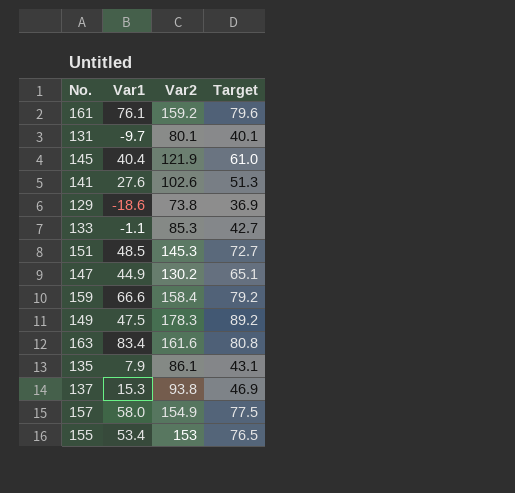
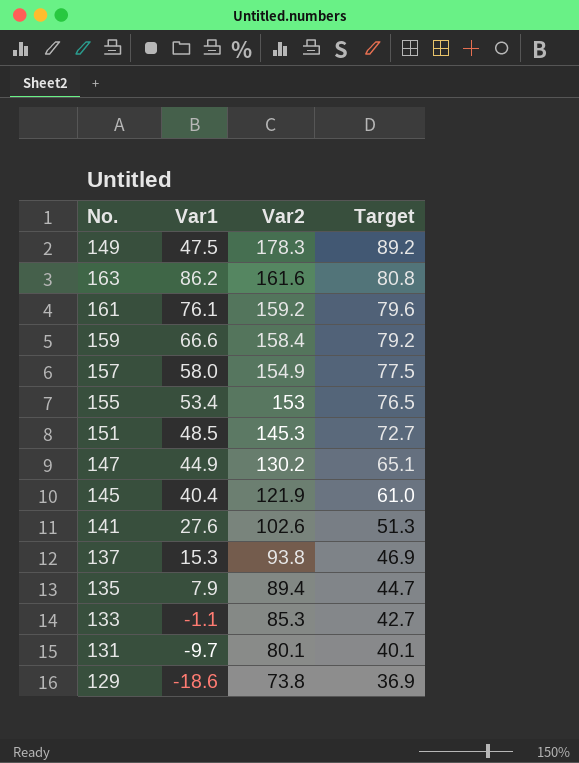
row order: none -> Var2 descending
163 | Var1: 83.4 -> 86.2
135 | Var2: 86.1 -> 89.4
135 | Target: 43.1 -> 44.7

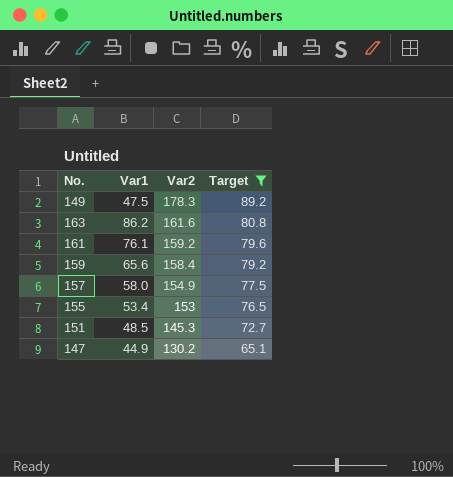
filter: none -> Target >= 65.1
159 | Var1: 66.6 -> 65.6

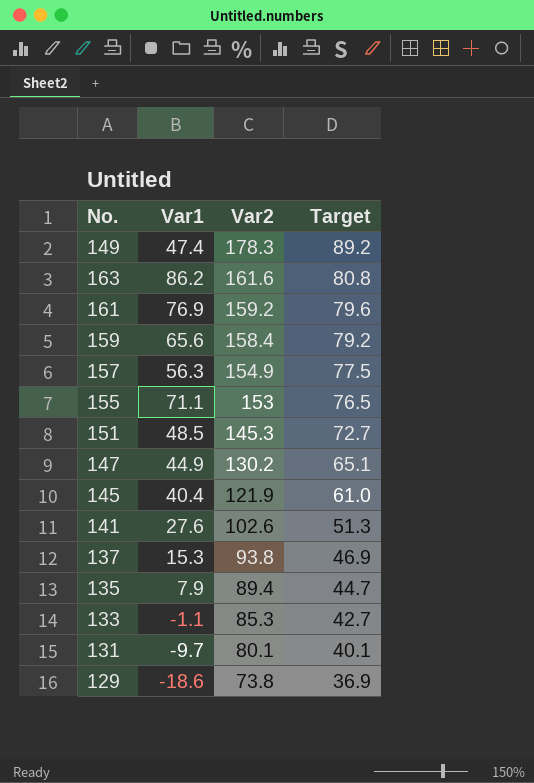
filter: Target >= 65.1 -> none
149 | Var1: 47.5 -> 47.4
161 | Var1: 76.1 -> 76.9
157 | Var1: 58.0 -> 56.3
155 | Var1: 53.4 -> 71.1

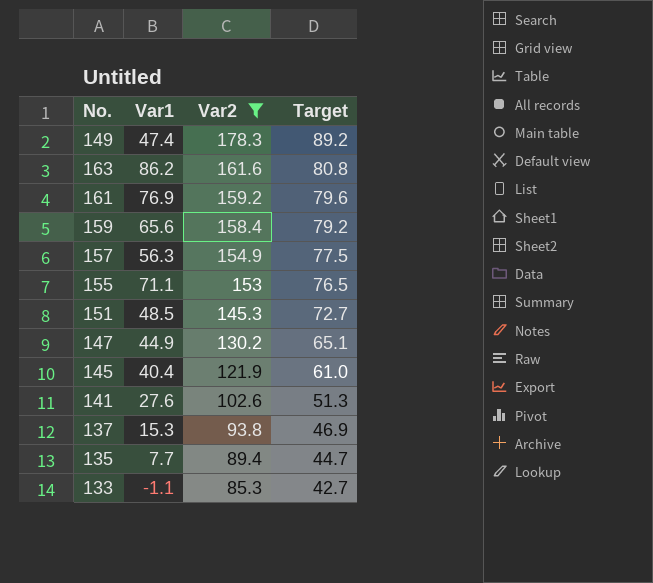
filter: none -> Var2 >= 85.3
135 | Var1: 7.9 -> 7.7

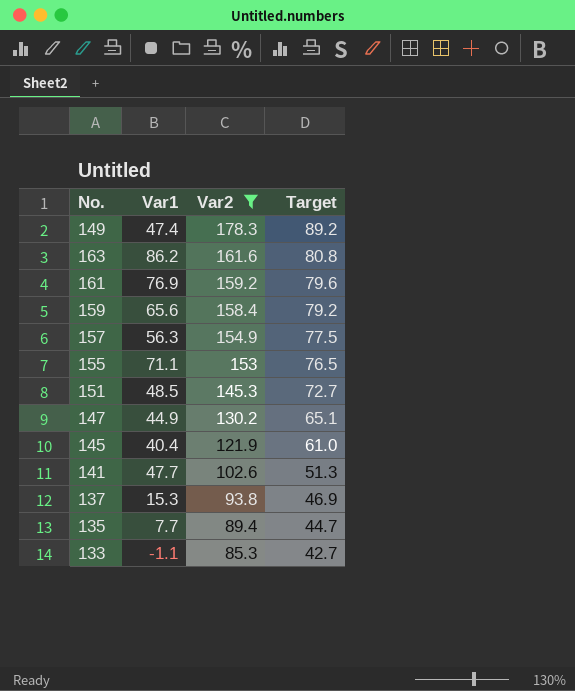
141 | Var1: 27.6 -> 47.7

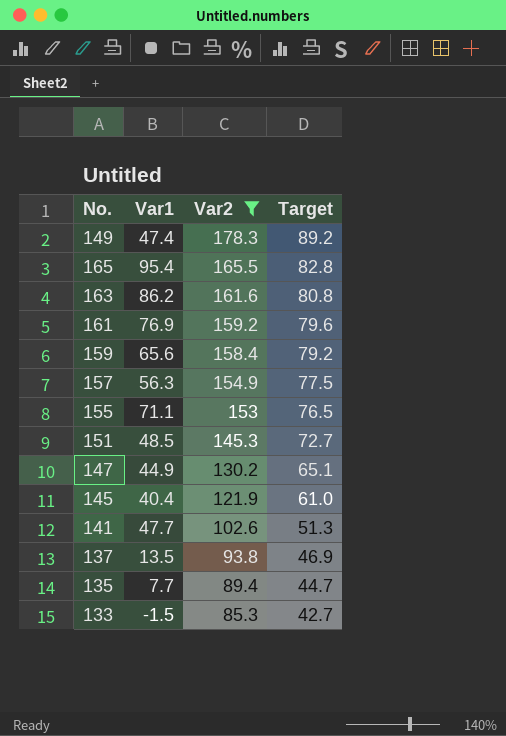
row 165: none -> 95.4 | 165.5 | 82.8
137 | Var1: 15.3 -> 13.5
133 | Var1: -1.1 -> -1.5

